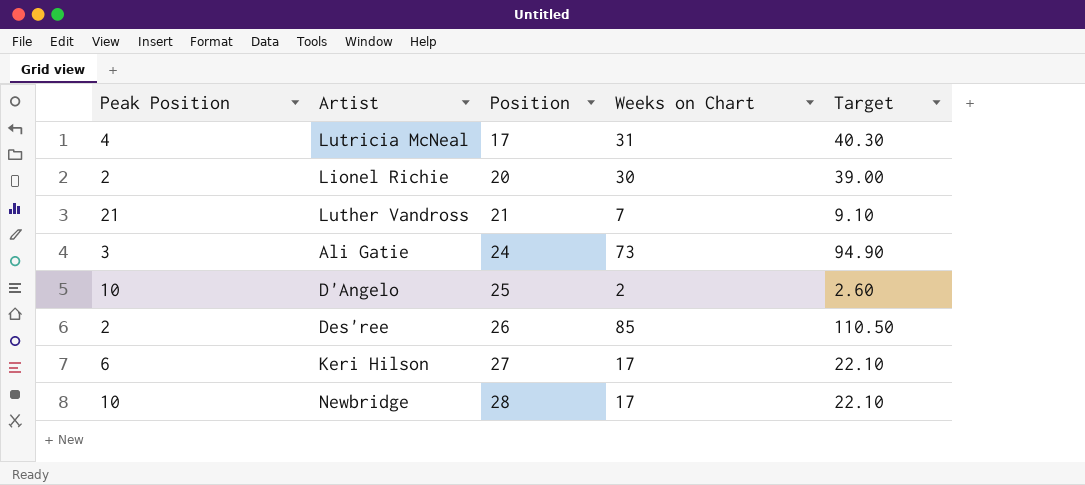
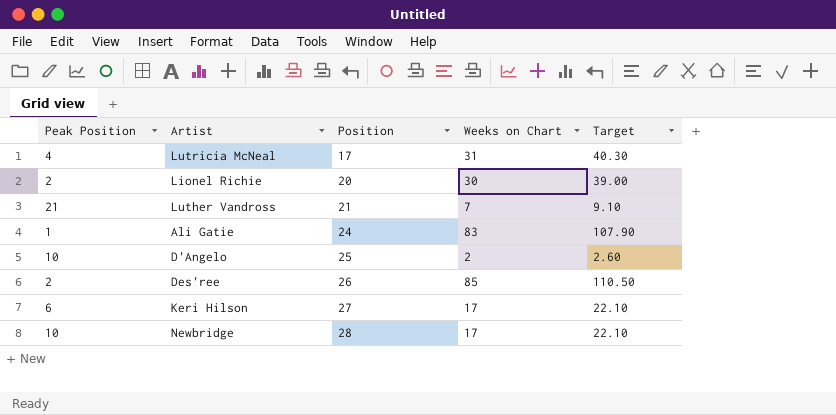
Ali Gatie | Peak Position: 3 -> 1
Ali Gatie | Weeks on Chart: 73 -> 83
Ali Gatie | Target: 94.90 -> 107.90

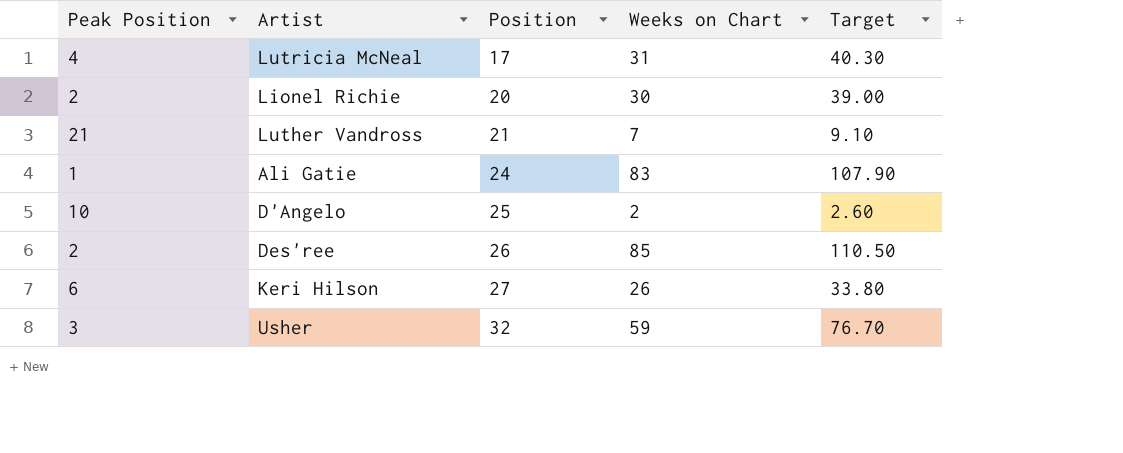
row Newbridge: 10 | 28 | 17 | 22.10 -> none
Keri Hilson | Weeks on Chart: 17 -> 26
Keri Hilson | Target: 22.10 -> 33.80
row Usher: none -> 3 | 32 | 59 | 76.70

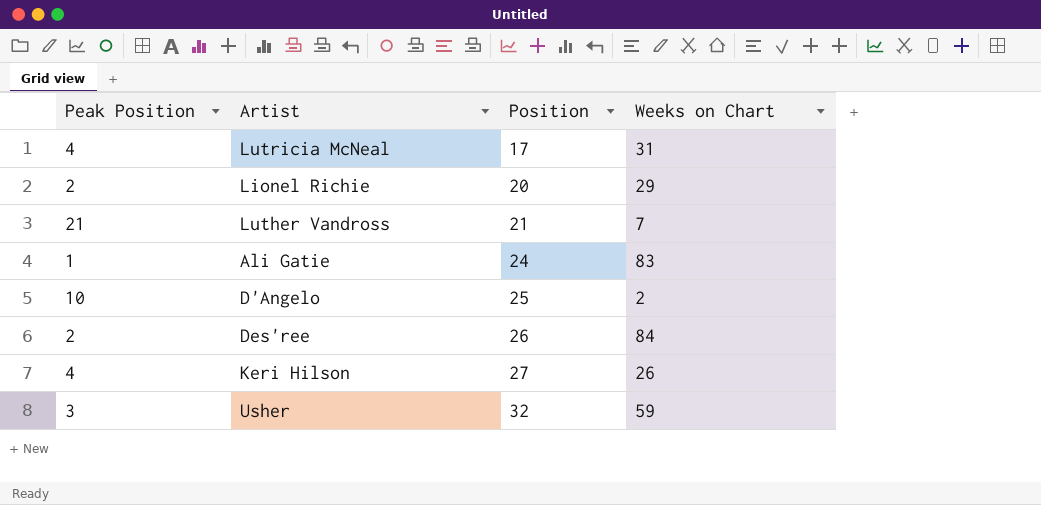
column Target | formula: [Weeks on Chart] * 1.3 -> none
Lionel Richie | Weeks on Chart: 30 -> 29
Des'ree | Weeks on Chart: 85 -> 84
Keri Hilson | Peak Position: 6 -> 4

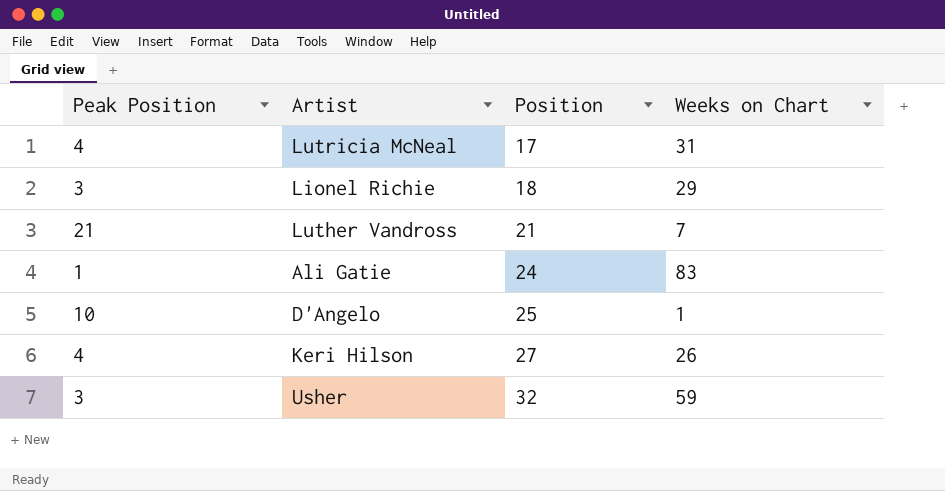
row Des'ree: 2 | 26 | 84 -> none
Lionel Richie | Peak Position: 2 -> 3
Lionel Richie | Position: 20 -> 18
D'Angelo | Weeks on Chart: 2 -> 1

